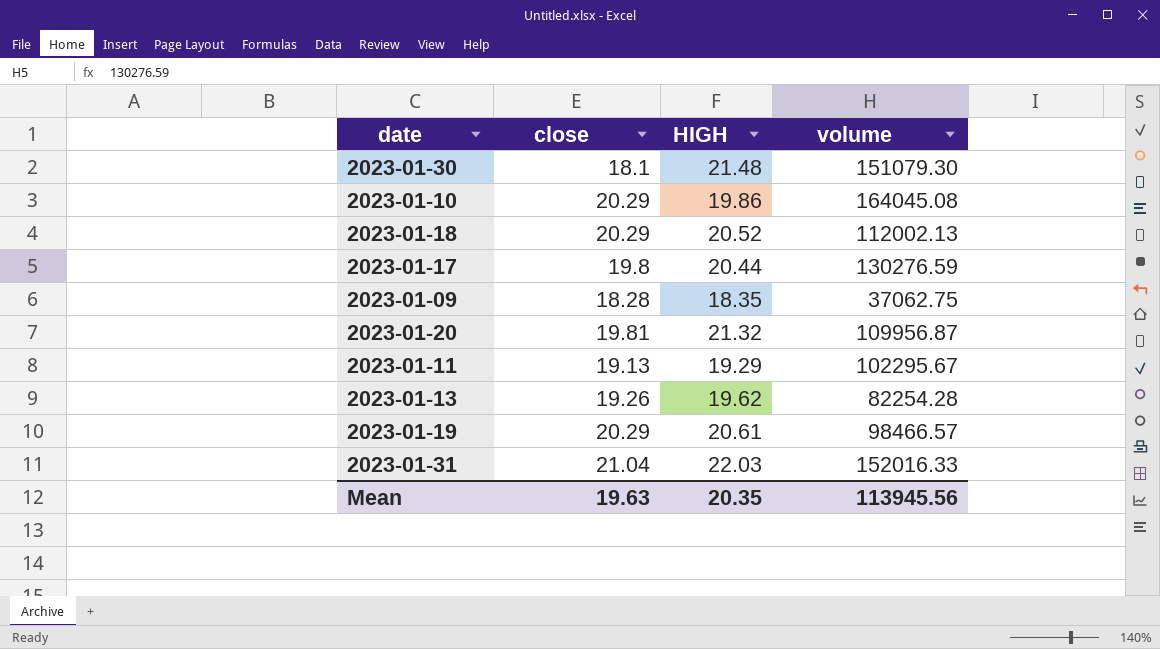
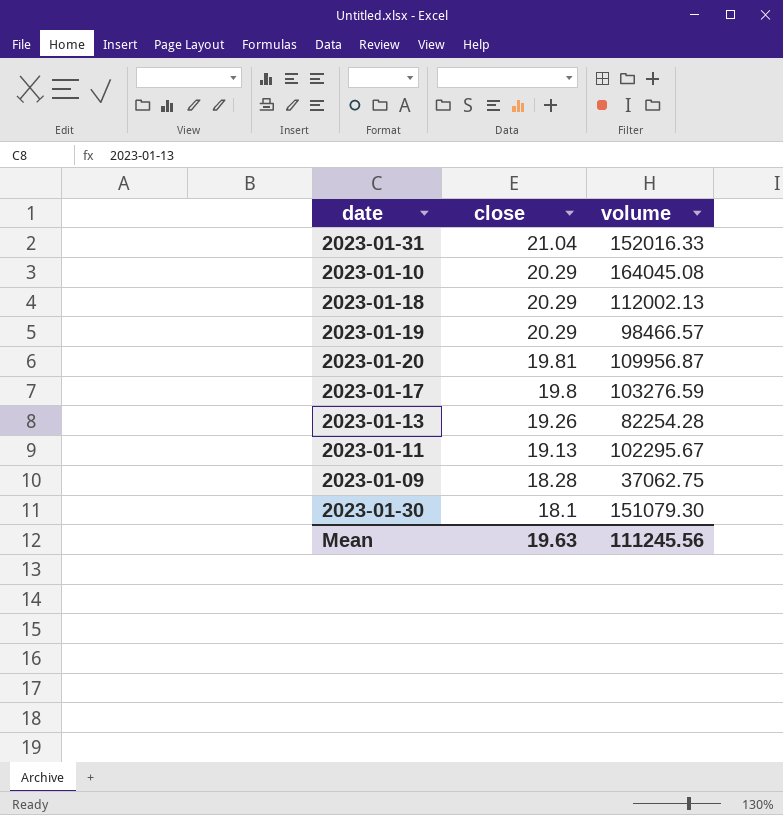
row order: none -> close descending
column HIGH | position: 3 -> none
2023-01-17 | volume: 130276.59 -> 103276.59
Mean | volume: 113945.56 -> 111245.56

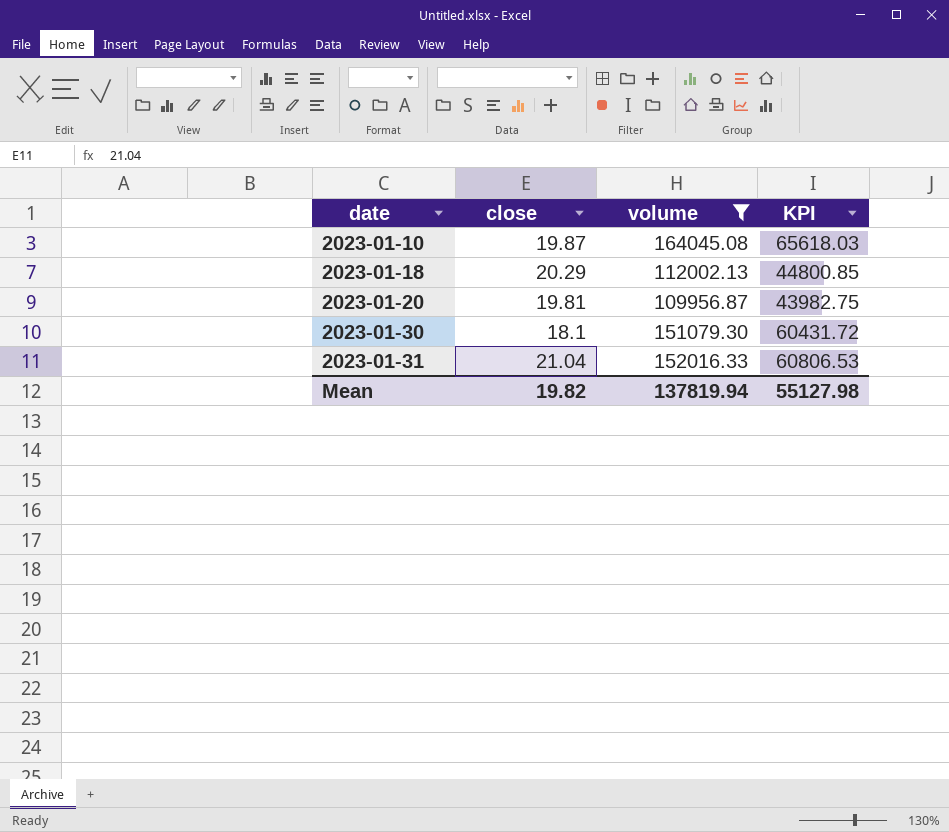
filter: none -> volume >= 109956.87
row order: close descending -> date ascending
column KPI | formula: none -> [volume] * 0.4
2023-01-10 | close: 20.29 -> 19.87
Mean | close: 19.63 -> 19.82
Mean | volume: 111245.56 -> 137819.94

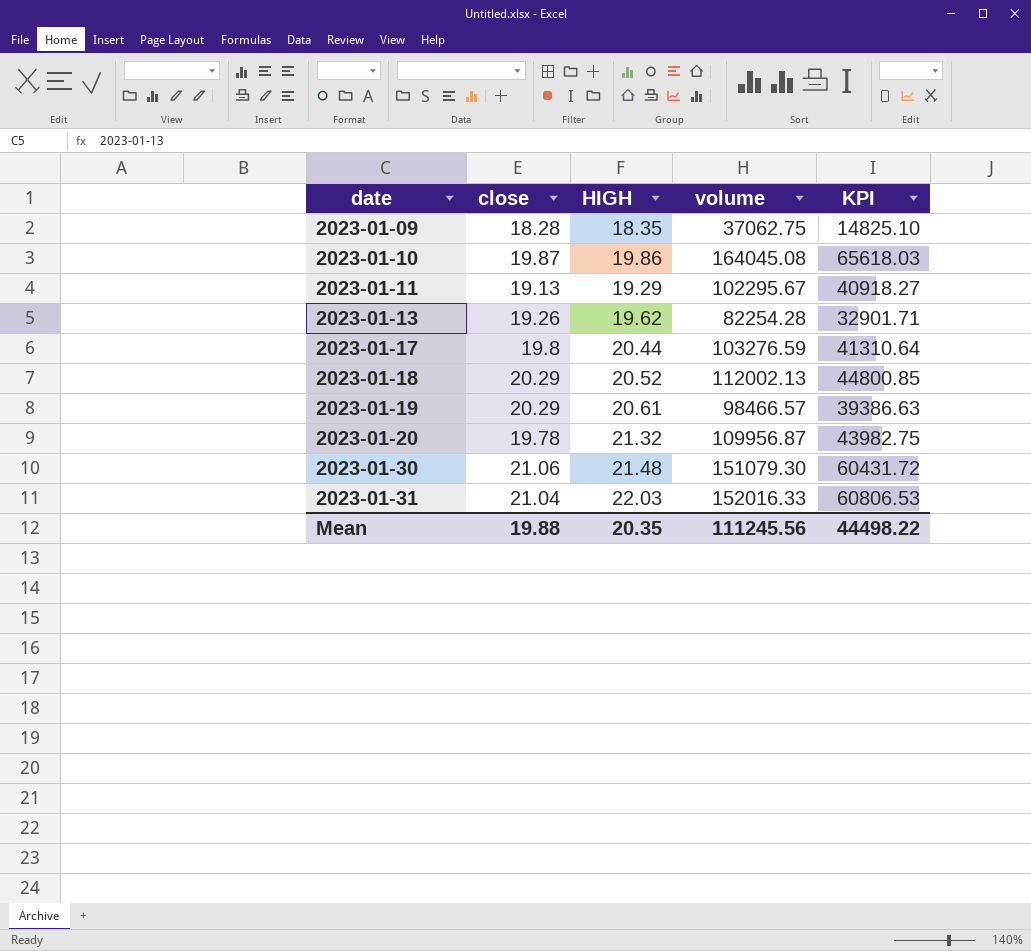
filter: volume >= 109956.87 -> none
column HIGH | position: none -> 3
2023-01-20 | close: 19.81 -> 19.78
2023-01-30 | close: 18.1 -> 21.06
Mean | close: 19.82 -> 19.88
Mean | volume: 137819.94 -> 111245.56
Mean | KPI: 55127.98 -> 44498.22

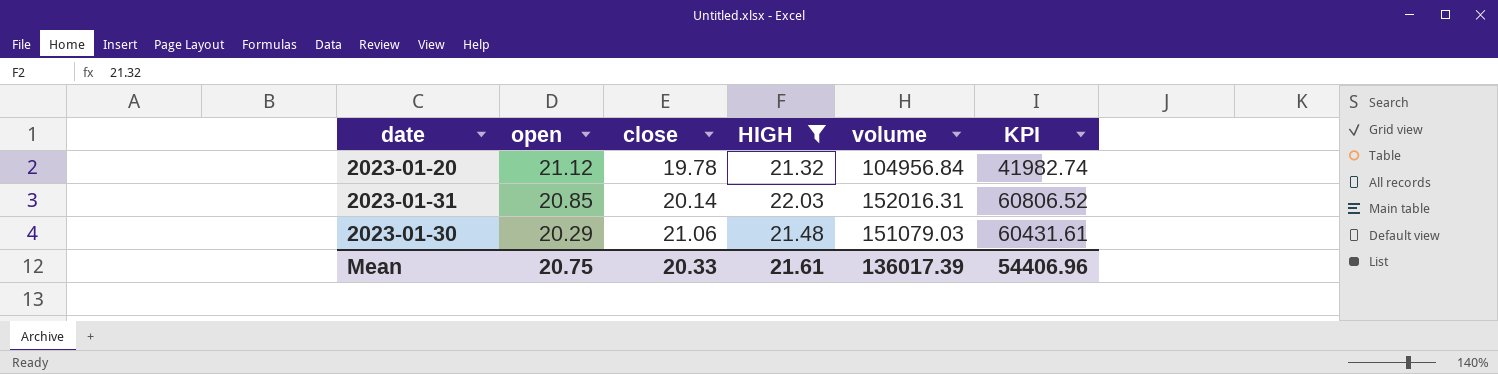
filter: none -> HIGH >= 21.32
row order: date ascending -> open descending
column open | position: none -> 2
2023-01-20 | volume: 109956.87 -> 104956.84
2023-01-20 | KPI: 43982.75 -> 41982.74
2023-01-31 | close: 21.04 -> 20.14
2023-01-31 | volume: 152016.33 -> 152016.31
2023-01-31 | KPI: 60806.53 -> 60806.52
2023-01-30 | volume: 151079.30 -> 151079.03
2023-01-30 | KPI: 60431.72 -> 60431.61
Mean | close: 19.88 -> 20.33
Mean | HIGH: 20.35 -> 21.61
Mean | volume: 111245.56 -> 136017.39
Mean | KPI: 44498.22 -> 54406.96

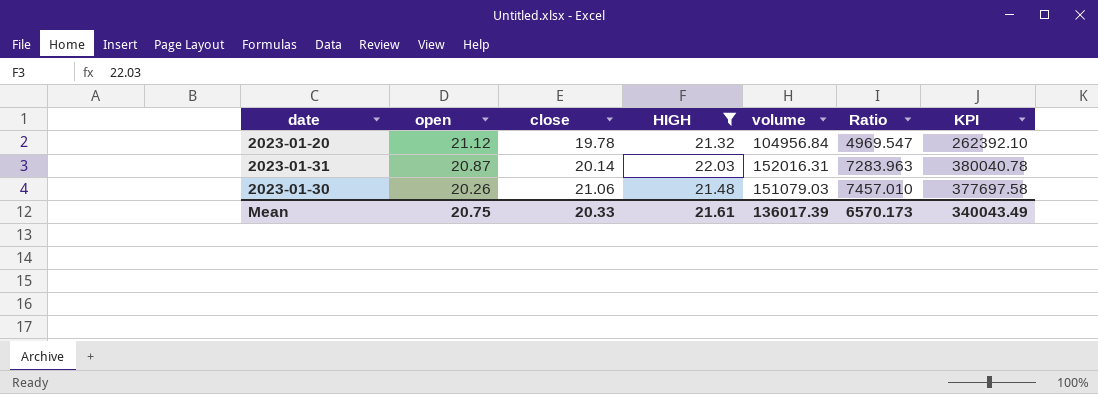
column Ratio | formula: none -> [volume] / [open]
column KPI | formula: [volume] * 0.4 -> [volume] * 2.5
2023-01-31 | open: 20.85 -> 20.87
2023-01-30 | open: 20.29 -> 20.26
Mean | KPI: 54406.96 -> 340043.49

